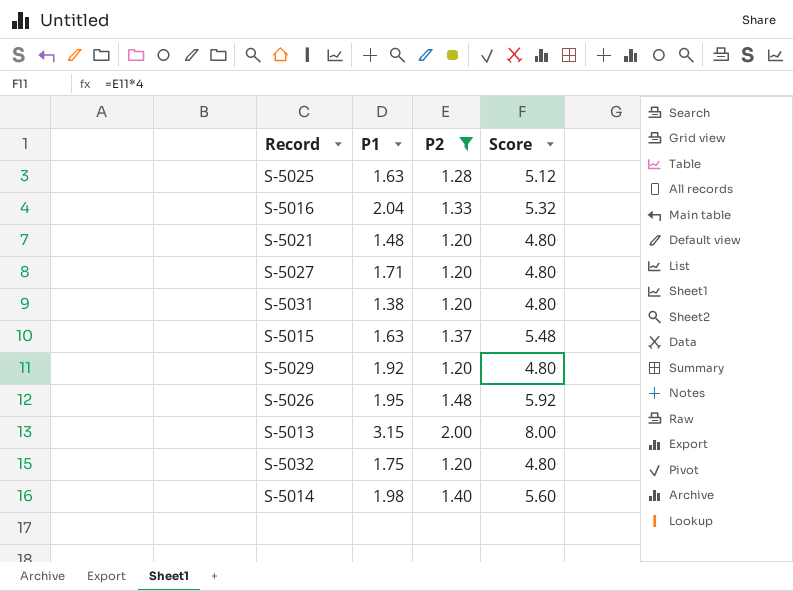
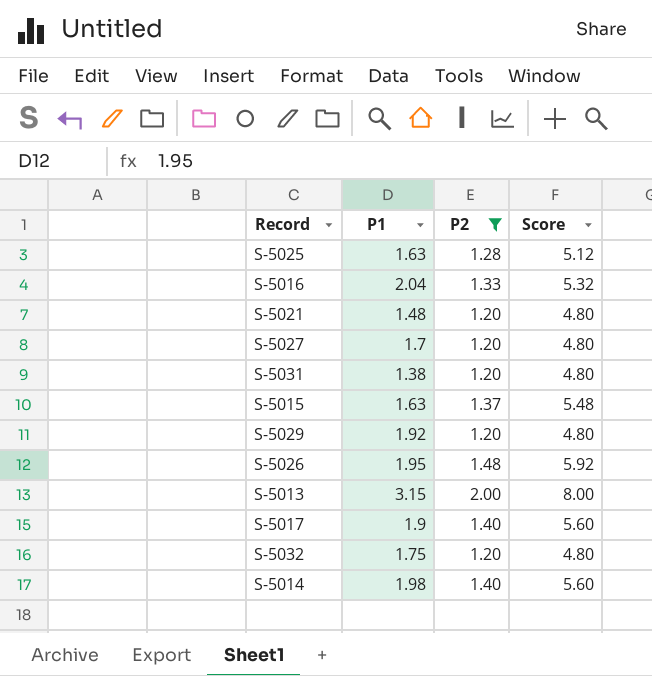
S-5027 | P1: 1.71 -> 1.7
row S-5017: none -> 1.9 | 1.40 | 5.60

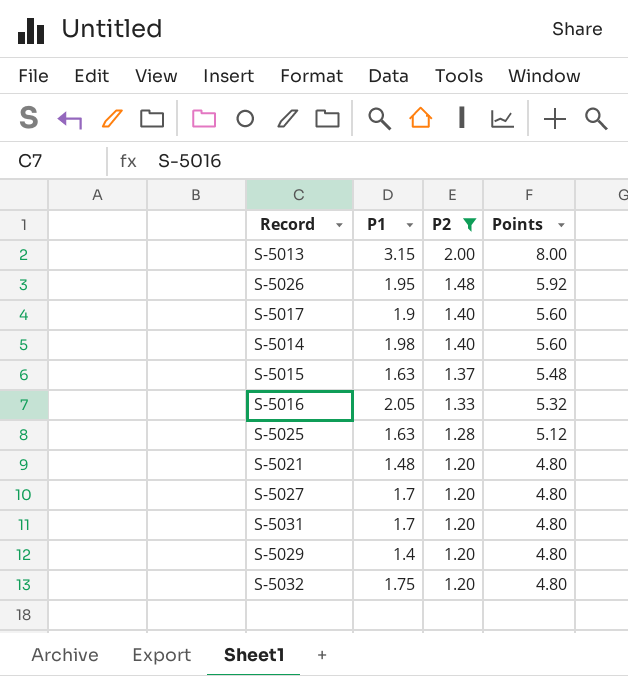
row order: none -> P2 descending
column name: Score -> Points
S-5016 | P1: 2.04 -> 2.05
S-5031 | P1: 1.38 -> 1.7
S-5029 | P1: 1.92 -> 1.4

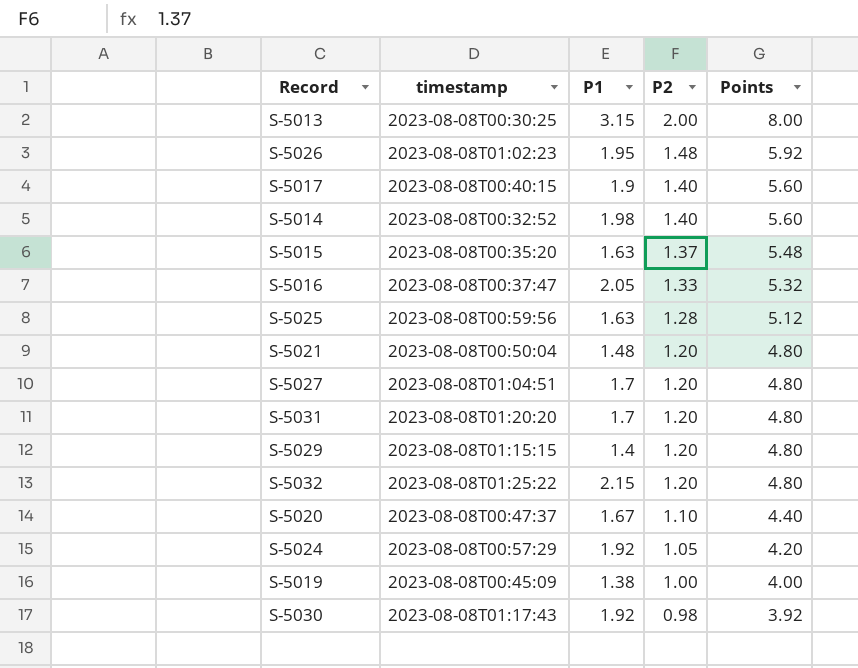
filter: P2 >= 1.20 -> none
column timestamp | position: none -> 2
S-5032 | P1: 1.75 -> 2.15

